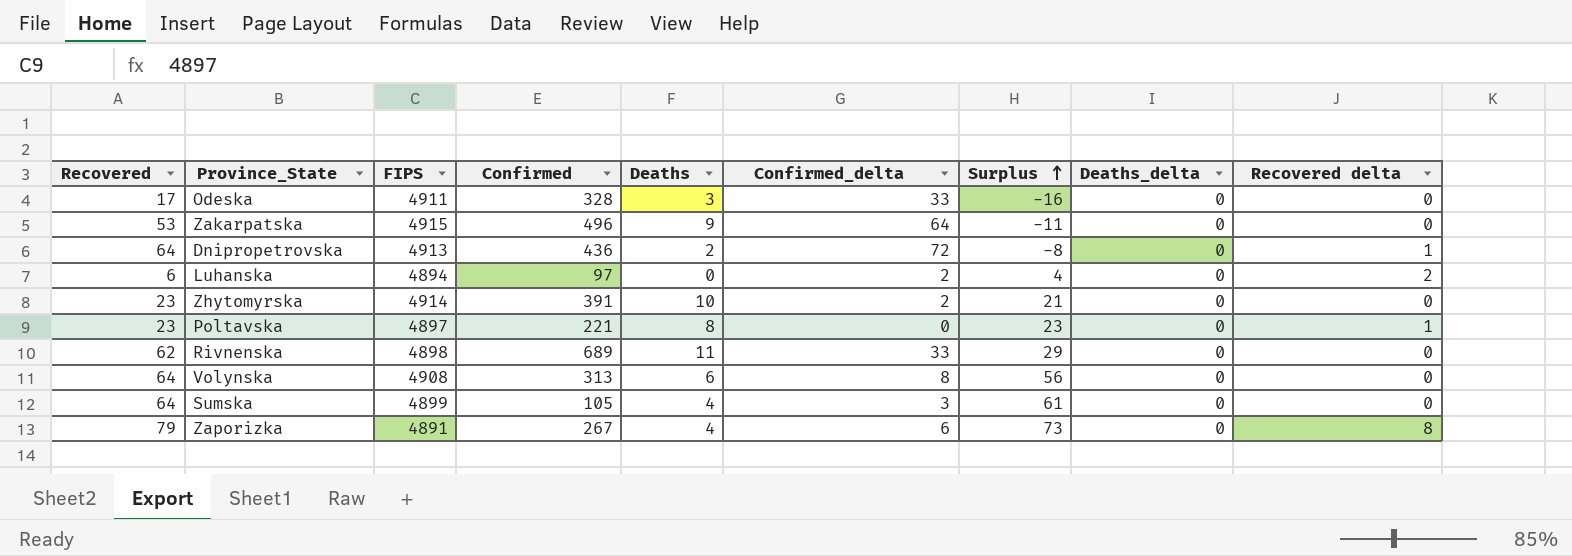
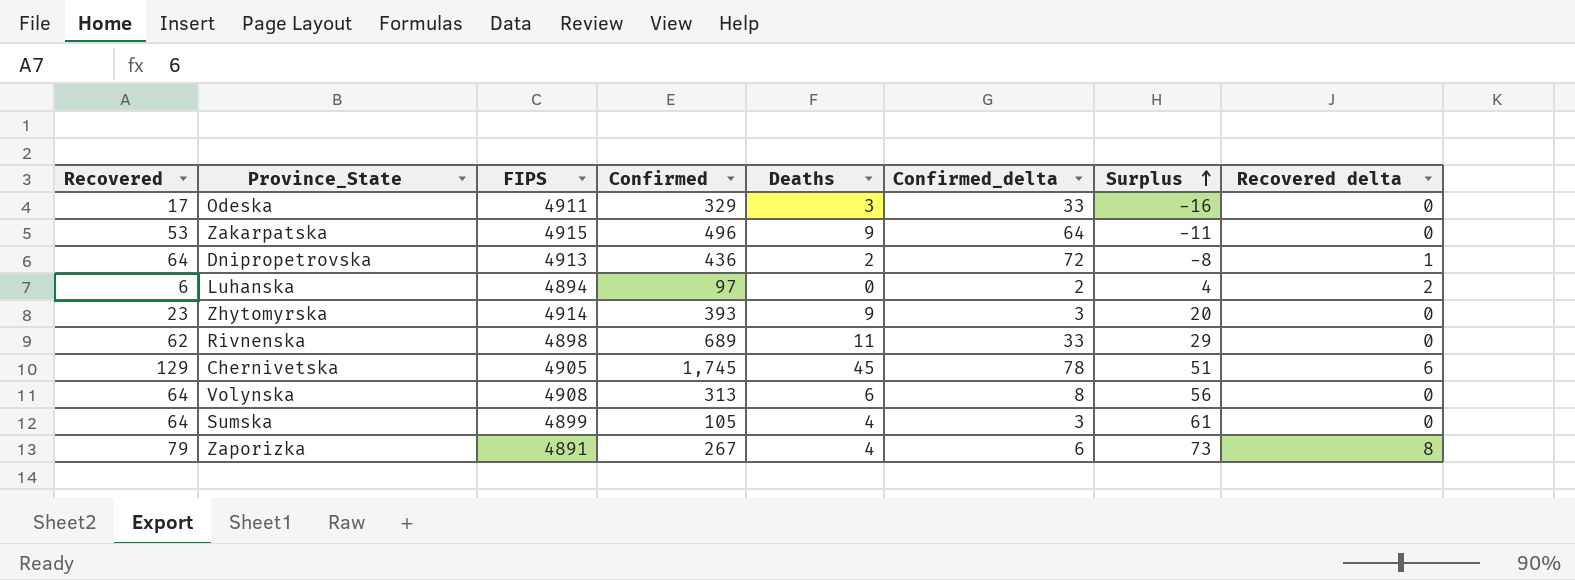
column Deaths_delta | position: 8 -> none
row Poltavska: 23 | 4897 | 221 | 8 | 0 | 23 | 0 | 1 -> none
Odeska | Confirmed: 328 -> 329
Zhytomyrskа | Confirmed: 391 -> 393
Zhytomyrskа | Deaths: 10 -> 9
Zhytomyrskа | Confirmed_delta: 2 -> 3
Zhytomyrskа | Surplus: 21 -> 20
row Chernivetska: none -> 129 | 4905 | 1,745 | 45 | 78 | 51 | 6

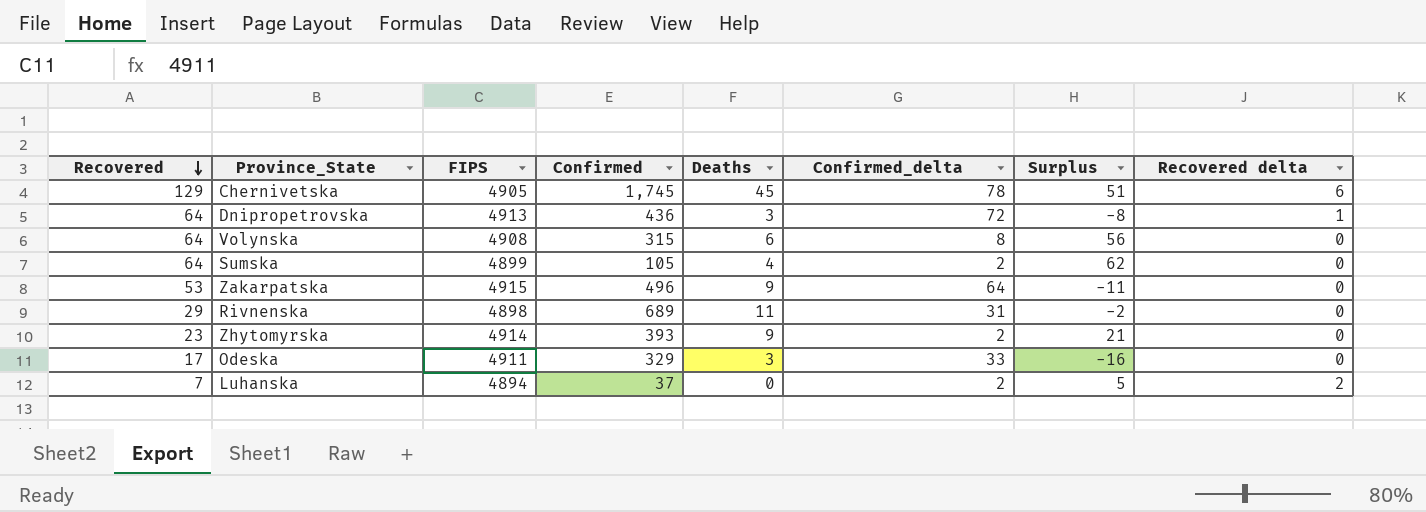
row order: Surplus ascending -> Recovered descending
row Zaporizka: 79 | 4891 | 267 | 4 | 6 | 73 | 8 -> none
Dnipropetrovska | Deaths: 2 -> 3
Volynska | Confirmed: 313 -> 315
Sumska | Confirmed_delta: 3 -> 2
Sumska | Surplus: 61 -> 62
Rivnenska | Recovered: 62 -> 29
Rivnenska | Confirmed_delta: 33 -> 31
Rivnenska | Surplus: 29 -> -2
Zhytomyrskа | Confirmed_delta: 3 -> 2
Zhytomyrskа | Surplus: 20 -> 21
Luhanska | Recovered: 6 -> 7
Luhanska | Confirmed: 97 -> 37
Luhanska | Surplus: 4 -> 5

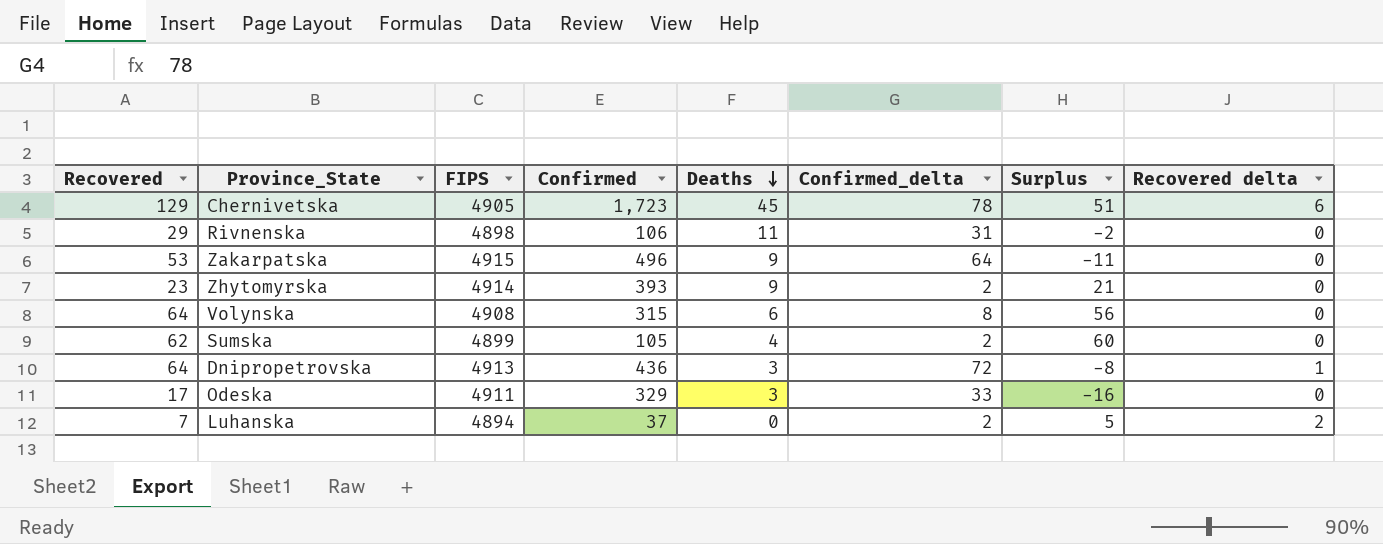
row order: Recovered descending -> Deaths descending
Chernivetska | Confirmed: 1,745 -> 1,723
Rivnenska | Confirmed: 689 -> 106
Sumska | Recovered: 64 -> 62
Sumska | Surplus: 62 -> 60

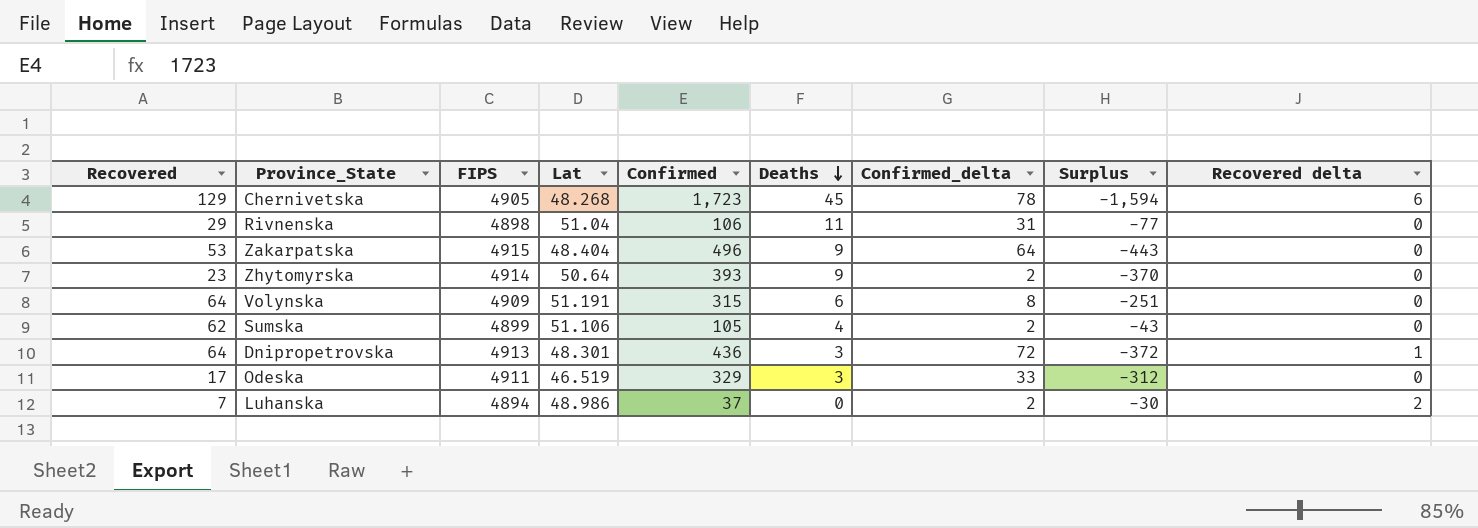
column Lat | position: none -> 4
column Surplus | formula: [Recovered] - [Confirmed_delta] -> [Recovered] - [Confirmed]
Volynska | FIPS: 4908 -> 4909

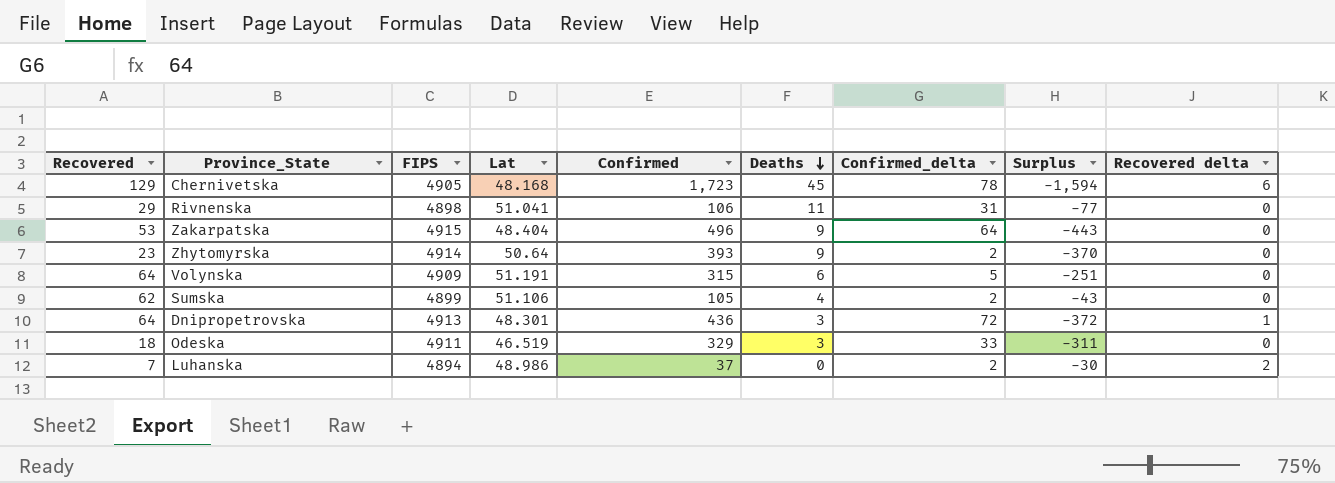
Chernivetska | Lat: 48.268 -> 48.168
Rivnenska | Lat: 51.04 -> 51.041
Volynska | Confirmed_delta: 8 -> 5
Odeska | Recovered: 17 -> 18
Odeska | Surplus: -312 -> -311

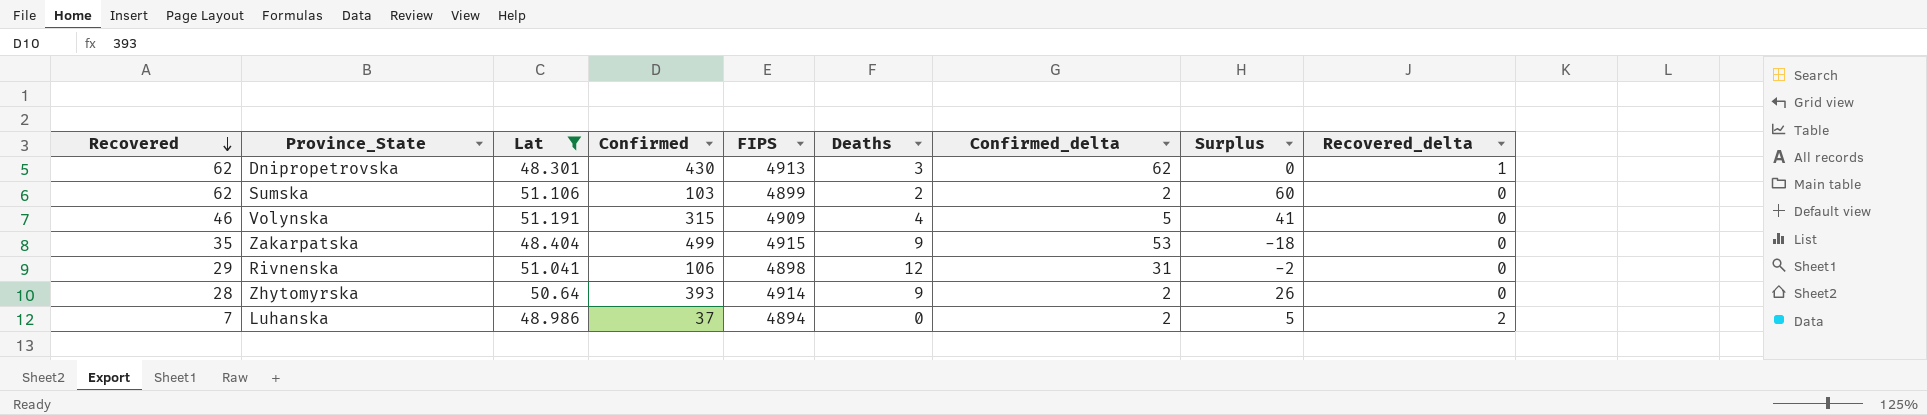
filter: none -> Lat >= 48.301
row order: Deaths descending -> Recovered descending
column FIPS | position: 3 -> 5
column Surplus | formula: [Recovered] - [Confirmed] -> [Recovered] - [Confirmed_delta]
column name: Recovered delta -> Recovered_delta
Dnipropetrovska | Recovered: 64 -> 62
Dnipropetrovska | Confirmed: 436 -> 430
Dnipropetrovska | Confirmed_delta: 72 -> 62
Sumska | Confirmed: 105 -> 103
Sumska | Deaths: 4 -> 2
Volynska | Recovered: 64 -> 46
Volynska | Deaths: 6 -> 4
Zakarpatska | Recovered: 53 -> 35
Zakarpatska | Confirmed: 496 -> 499
Zakarpatska | Confirmed_delta: 64 -> 53
Rivnenska | Deaths: 11 -> 12
Zhytomyrskа | Recovered: 23 -> 28

